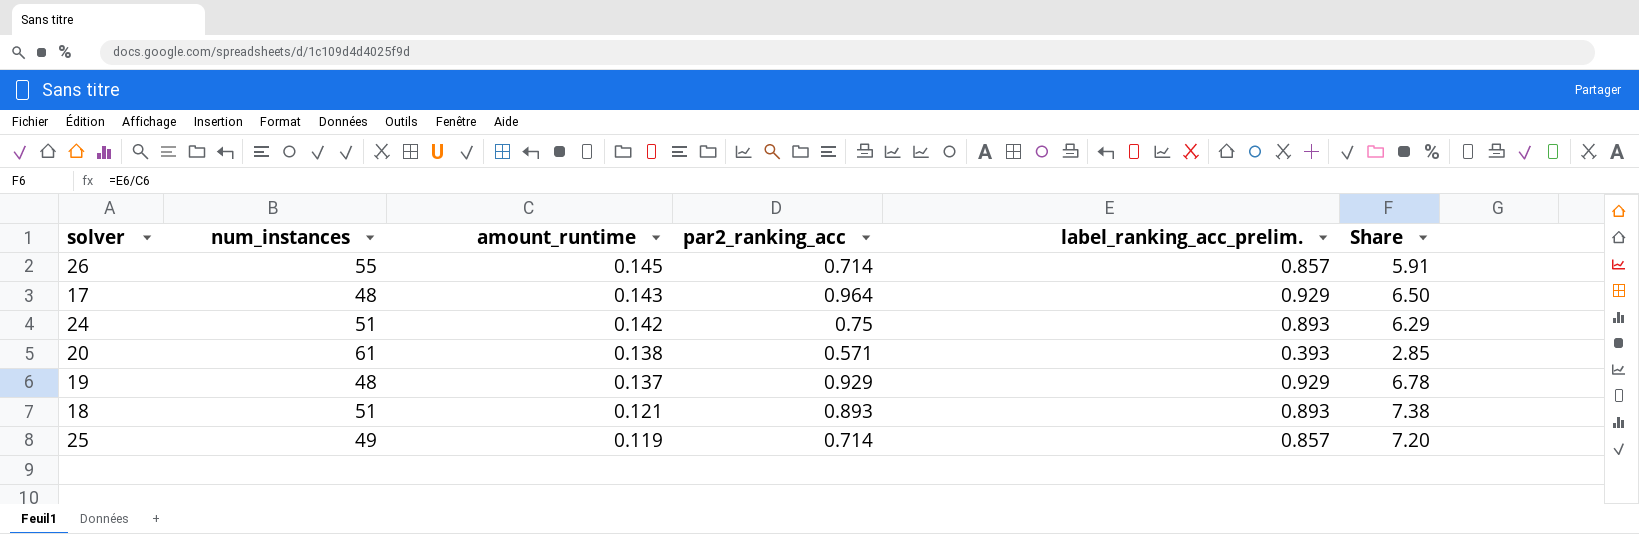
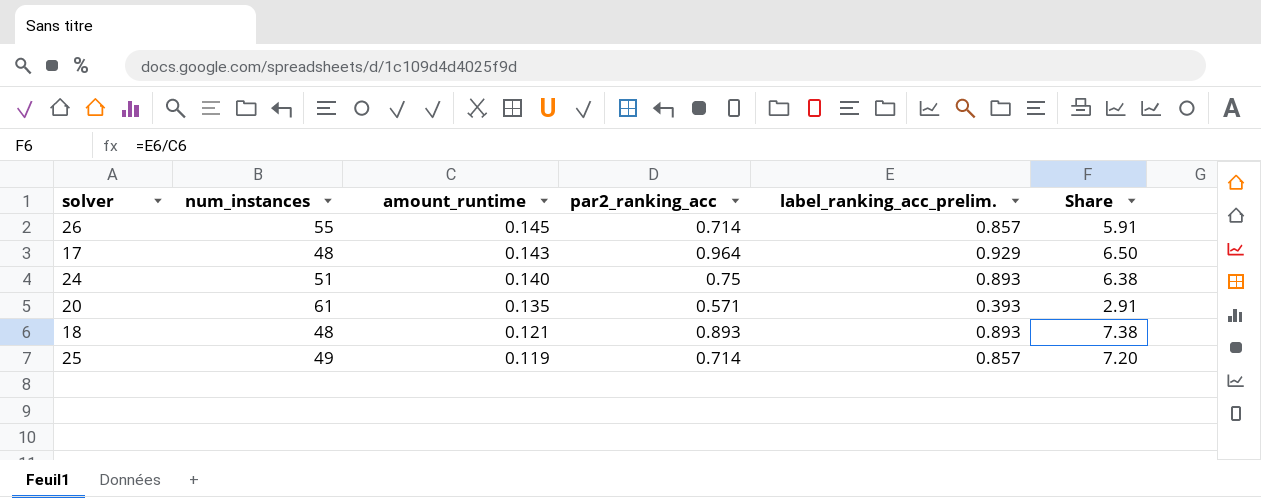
row 19: 48 | 0.137 | 0.929 | 0.929 | 6.78 -> none
24 | amount_runtime: 0.142 -> 0.140
24 | Share: 6.29 -> 6.38
20 | amount_runtime: 0.138 -> 0.135
20 | Share: 2.85 -> 2.91
18 | num_instances: 51 -> 48

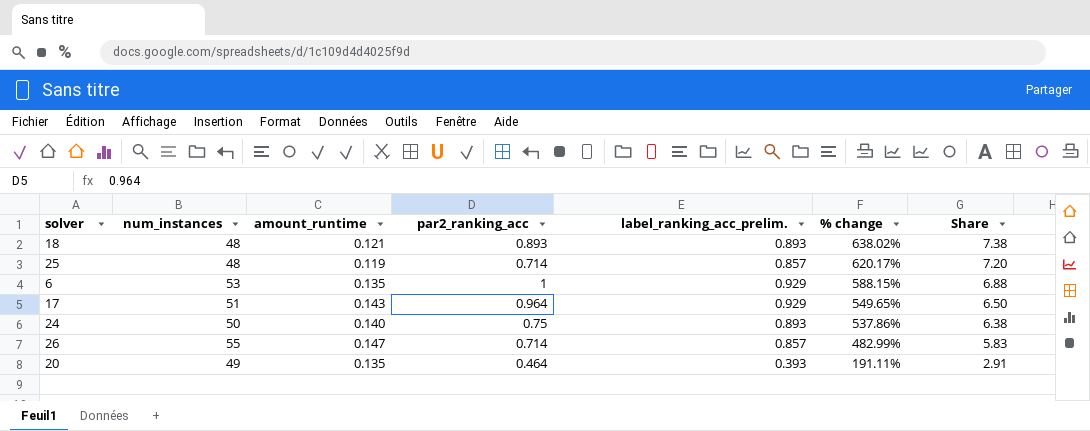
row order: amount_runtime descending -> % change descending
column % change | formula: none -> ([label_ranking_acc_prelim.] - [amount_runtime]) / [amount_runtime]
25 | num_instances: 49 -> 48
row 6: none -> 53 | 0.135 | 1 | 0.929 | 588.15% | 6.88
17 | num_instances: 48 -> 51
24 | num_instances: 51 -> 50
26 | amount_runtime: 0.145 -> 0.147
26 | Share: 5.91 -> 5.83
20 | num_instances: 61 -> 49
20 | par2_ranking_acc: 0.571 -> 0.464

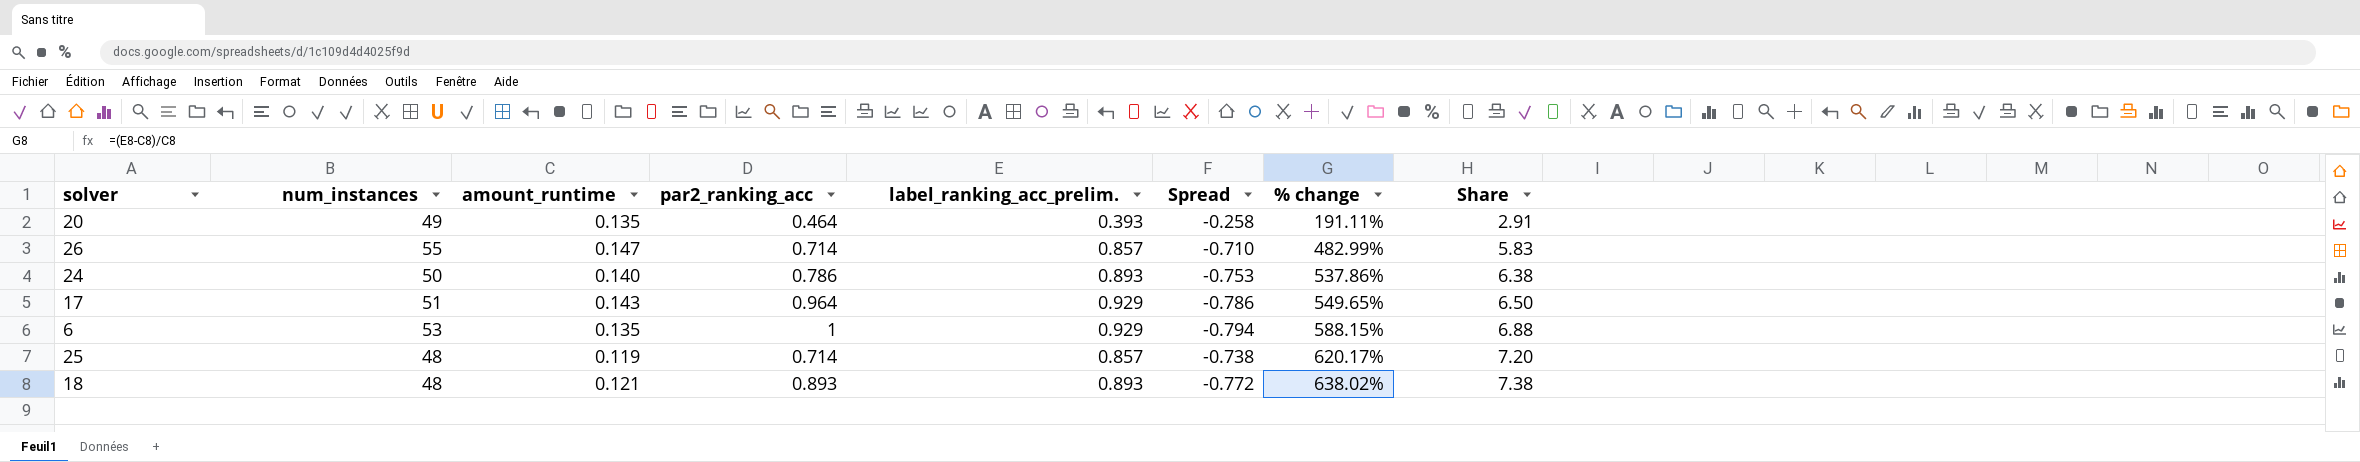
row order: % change descending -> % change ascending
column Spread | formula: none -> [amount_runtime] - [label_ranking_acc_prelim.]
24 | par2_ranking_acc: 0.75 -> 0.786

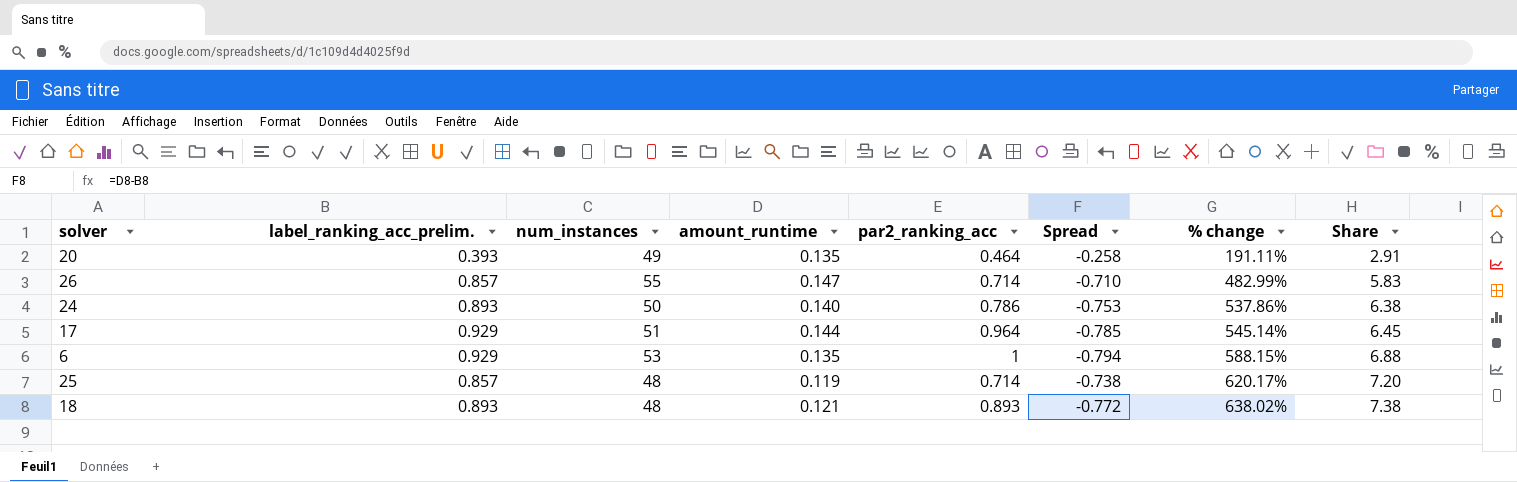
column label_ranking_acc_prelim. | position: 5 -> 2
17 | amount_runtime: 0.143 -> 0.144
17 | Spread: -0.786 -> -0.785
17 | % change: 549.65% -> 545.14%
17 | Share: 6.50 -> 6.45

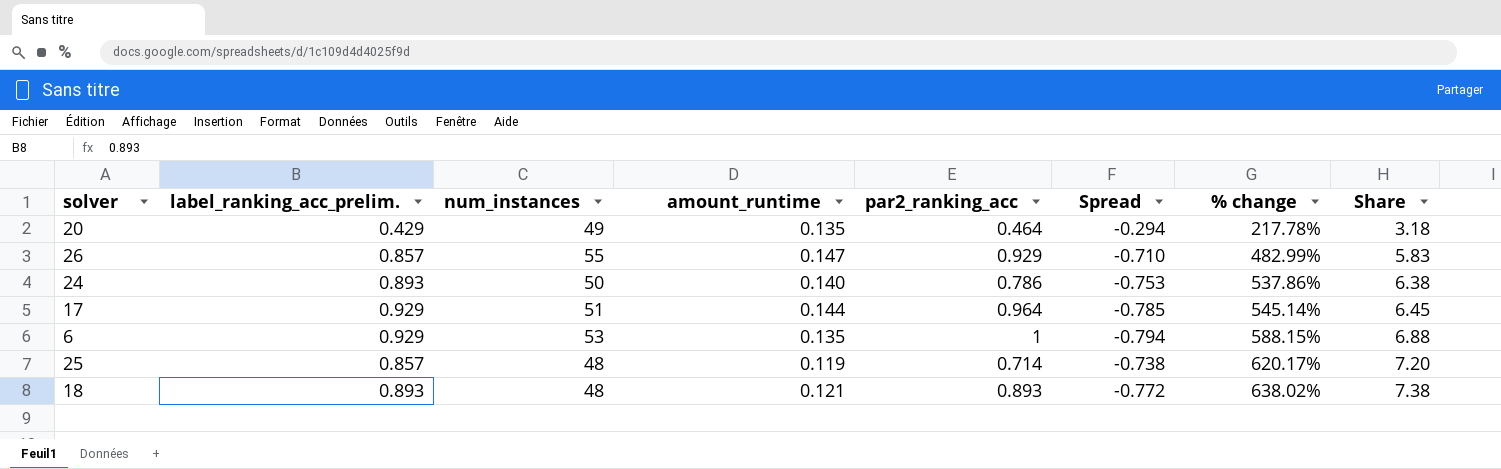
20 | label_ranking_acc_prelim.: 0.393 -> 0.429
20 | Spread: -0.258 -> -0.294
20 | % change: 191.11% -> 217.78%
20 | Share: 2.91 -> 3.18
26 | par2_ranking_acc: 0.714 -> 0.929

